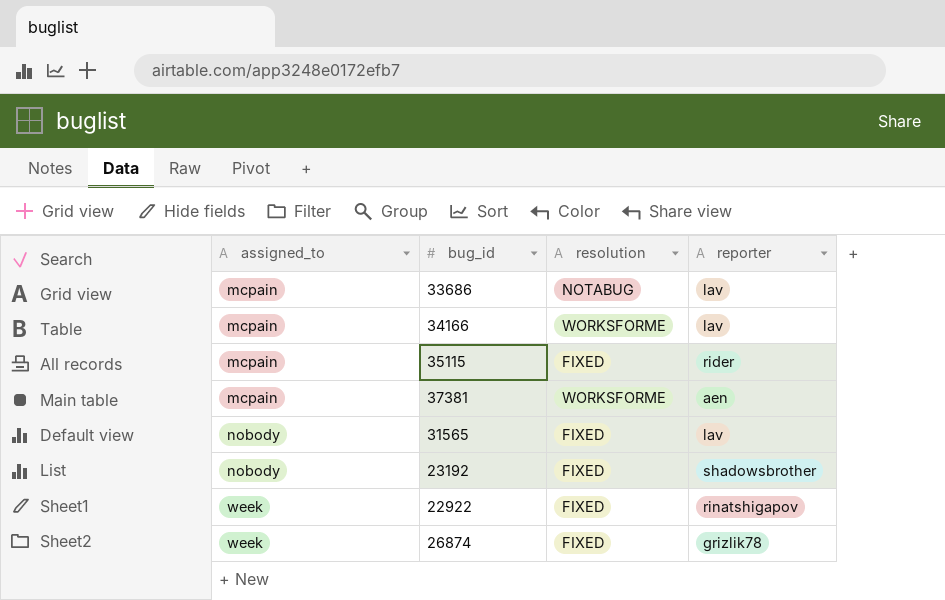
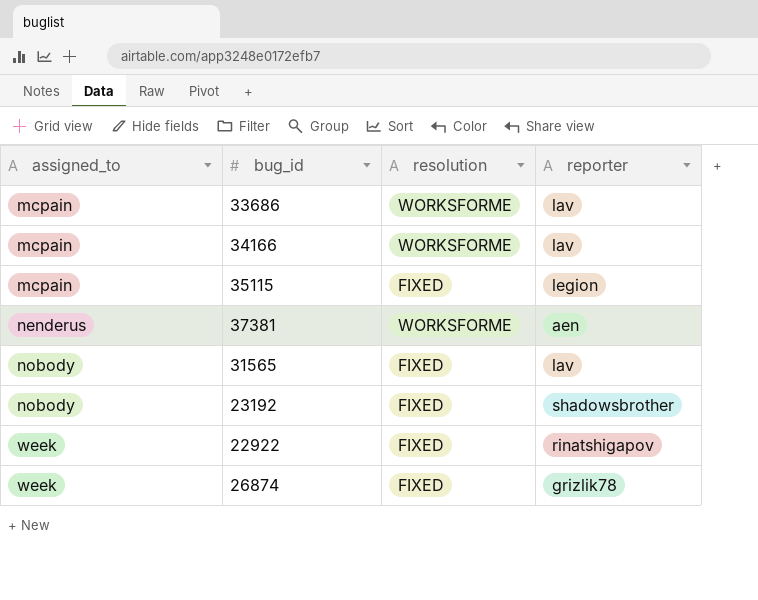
33686 | resolution: NOTABUG -> WORKSFORME
35115 | reporter: rider -> legion
37381 | assigned_to: mcpain -> nenderus

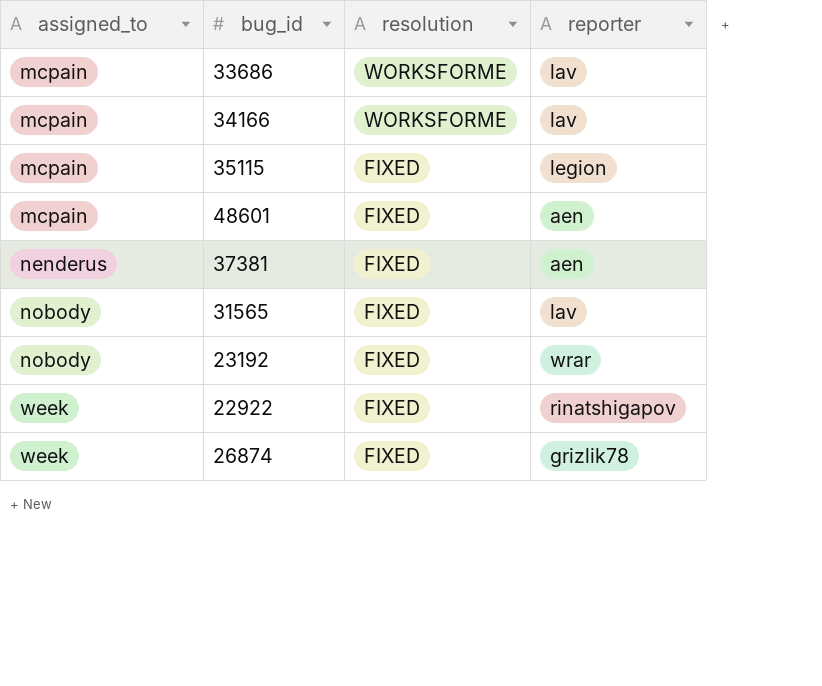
row 48601: none -> mcpain | FIXED | aen
37381 | resolution: WORKSFORME -> FIXED
23192 | reporter: shadowsbrother -> wrar

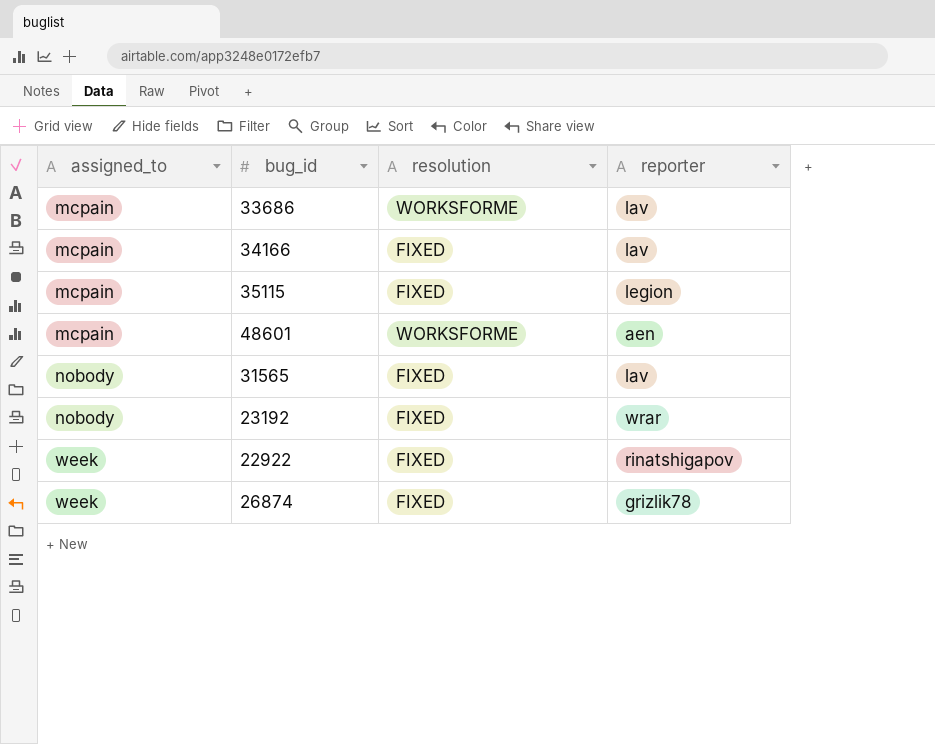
row 37381: nenderus | FIXED | aen -> none
34166 | resolution: WORKSFORME -> FIXED
48601 | resolution: FIXED -> WORKSFORME

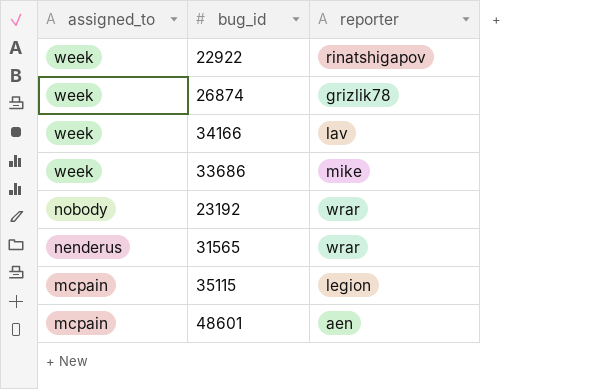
row order: assigned_to ascending -> assigned_to descending
column resolution | position: 3 -> none
34166 | assigned_to: mcpain -> week
33686 | assigned_to: mcpain -> week
33686 | reporter: lav -> mike
31565 | assigned_to: nobody -> nenderus
31565 | reporter: lav -> wrar

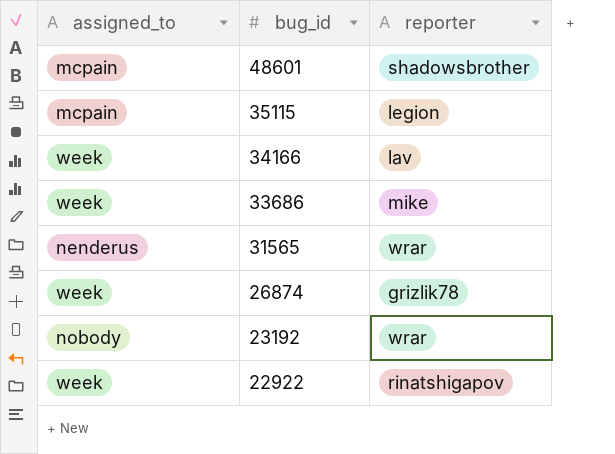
row order: assigned_to descending -> bug_id descending
48601 | reporter: aen -> shadowsbrother

